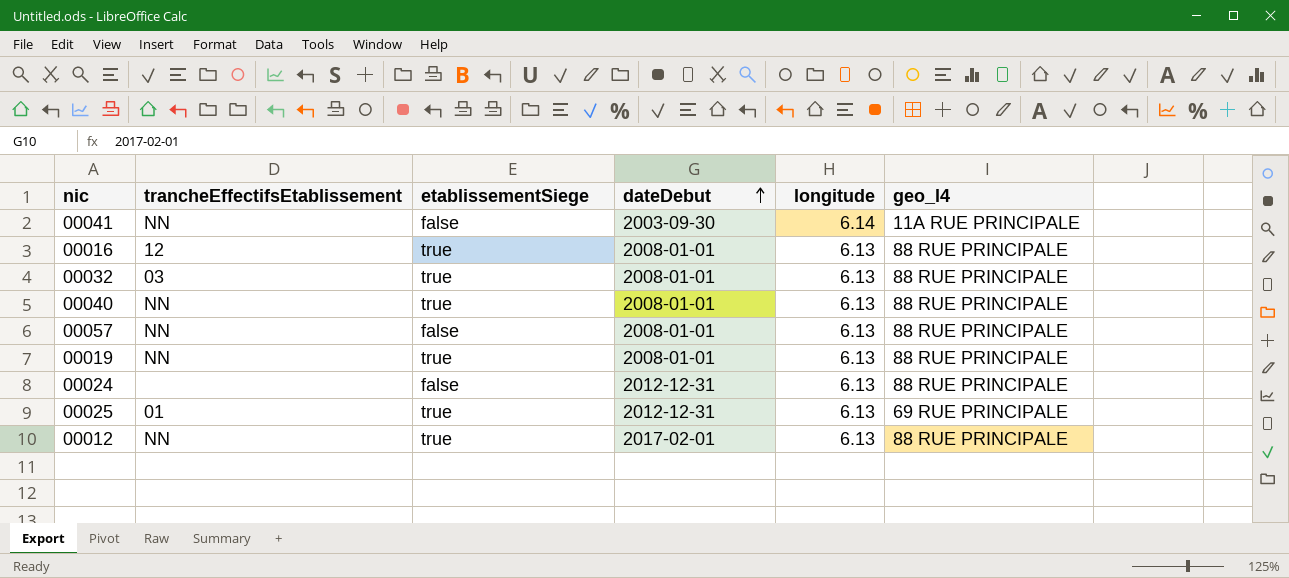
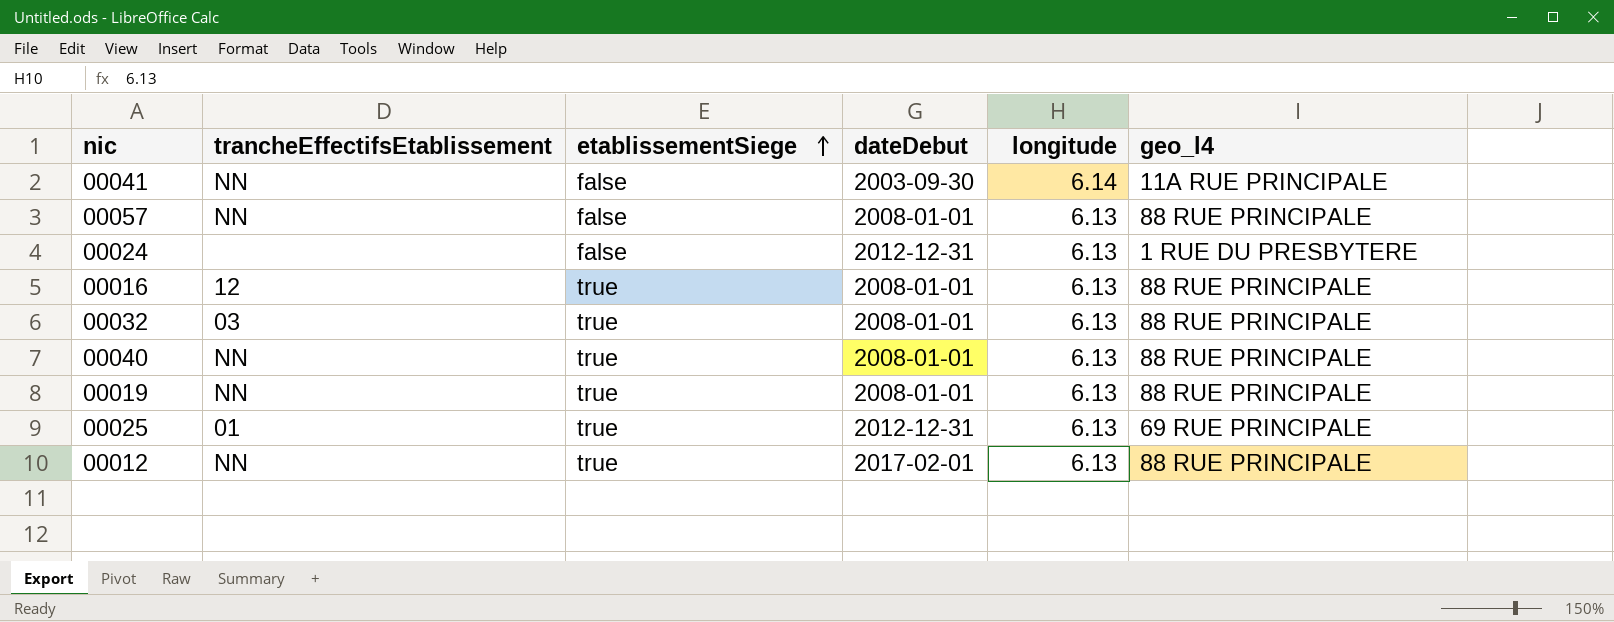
row order: dateDebut ascending -> etablissementSiege ascending
00024 | geo_l4: 88 RUE PRINCIPALE -> 1 RUE DU PRESBYTERE

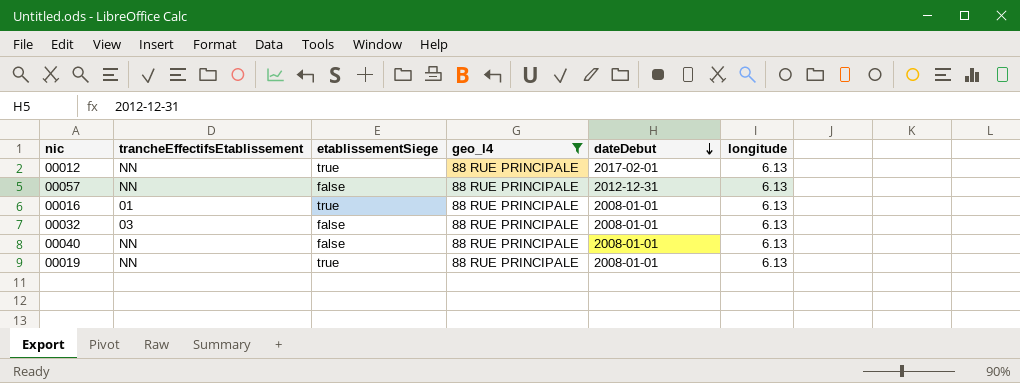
filter: none -> geo_l4 = 88 RUE PRINCIPALE
row order: etablissementSiege ascending -> dateDebut descending
column geo_l4 | position: 6 -> 4
00057 | dateDebut: 2008-01-01 -> 2012-12-31
00016 | trancheEffectifsEtablissement: 12 -> 01
00032 | etablissementSiege: true -> false
00040 | etablissementSiege: true -> false

